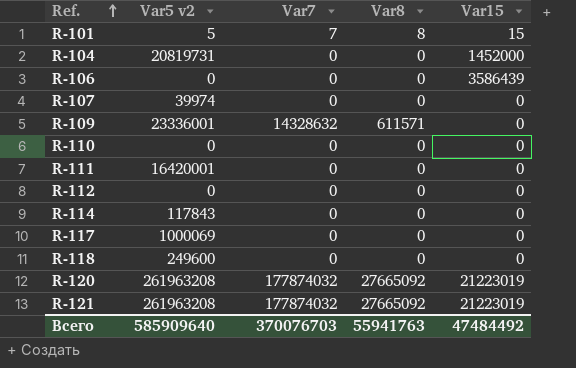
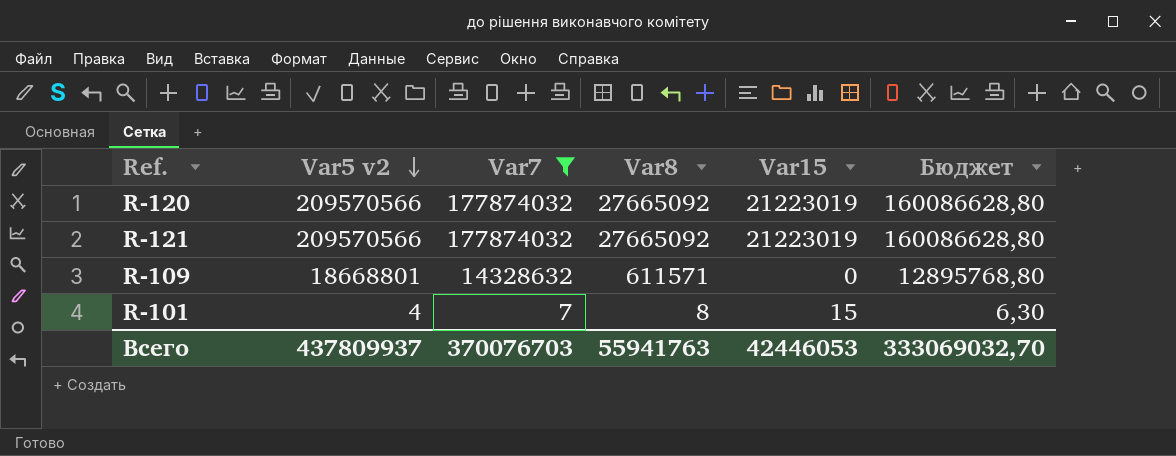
filter: none -> Var7 != 0
row order: Ref. ascending -> Var5 v2 descending
column Бюджет | formula: none -> [Var7] * 0,9
R-120 | Var5 v2: 261963208 -> 209570566
R-121 | Var5 v2: 261963208 -> 209570566
R-109 | Var5 v2: 23336001 -> 18668801
R-101 | Var5 v2: 5 -> 4
Всего | Var5 v2: 585909640 -> 437809937
Всего | Var15: 47484492 -> 42446053

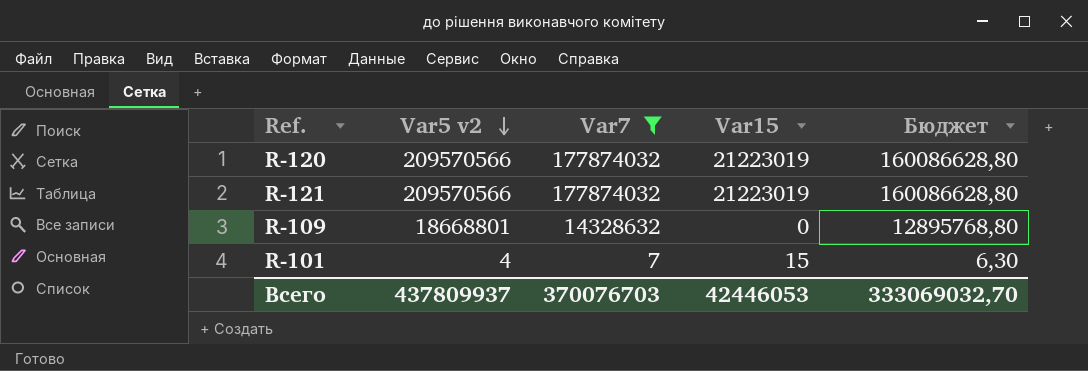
column Var8 | position: 4 -> none

